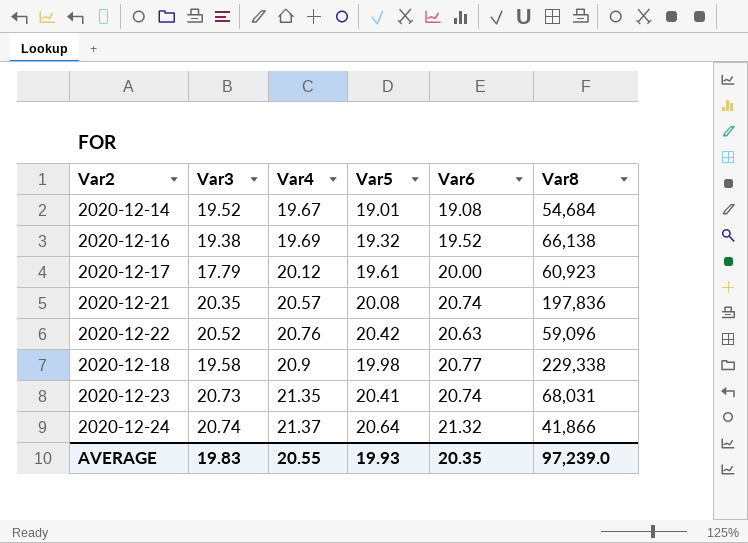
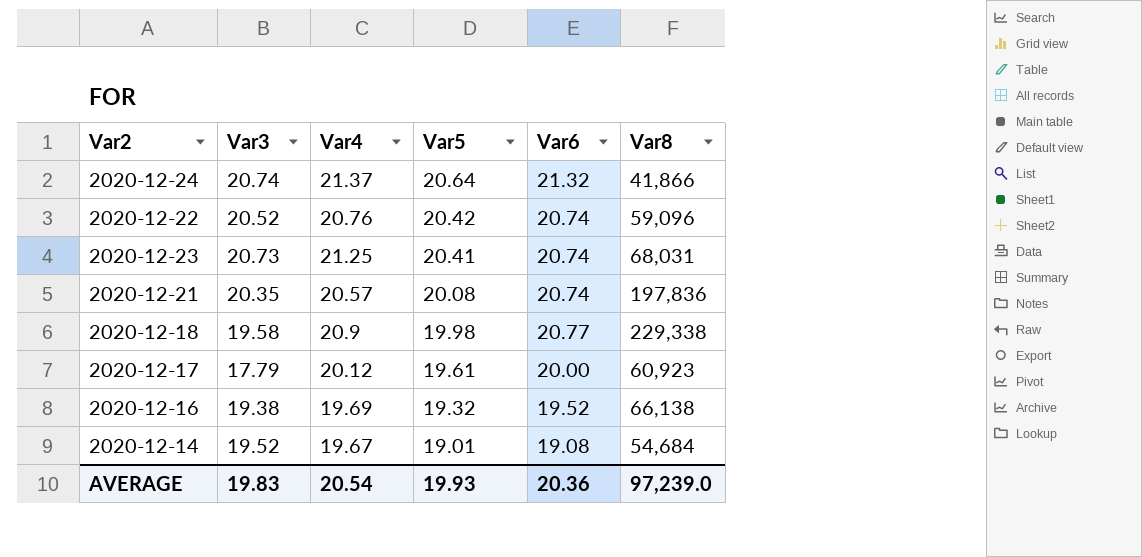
row order: Var4 ascending -> Var5 descending
2020-12-22 | Var6: 20.63 -> 20.74
2020-12-23 | Var4: 21.35 -> 21.25
AVERAGE | Var4: 20.55 -> 20.54
AVERAGE | Var6: 20.35 -> 20.36

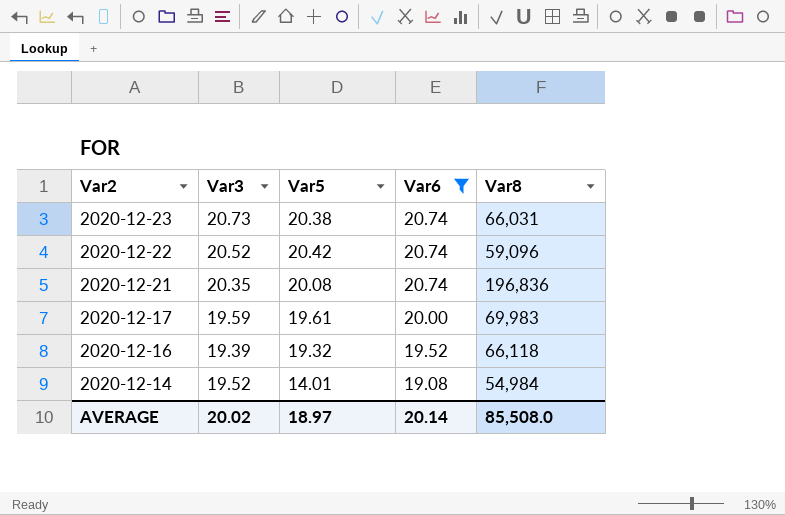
filter: none -> Var6 <= 20.74
row order: Var5 descending -> Var2 descending
column Var4 | position: 3 -> none
2020-12-23 | Var5: 20.41 -> 20.38
2020-12-23 | Var8: 68,031 -> 66,031
2020-12-21 | Var8: 197,836 -> 196,836
2020-12-17 | Var3: 17.79 -> 19.59
2020-12-17 | Var8: 60,923 -> 69,983
2020-12-16 | Var3: 19.38 -> 19.39
2020-12-16 | Var8: 66,138 -> 66,118
2020-12-14 | Var5: 19.01 -> 14.01
2020-12-14 | Var8: 54,684 -> 54,984
AVERAGE | Var3: 19.83 -> 20.02
AVERAGE | Var5: 19.93 -> 18.97
AVERAGE | Var6: 20.36 -> 20.14
AVERAGE | Var8: 97,239.0 -> 85,508.0

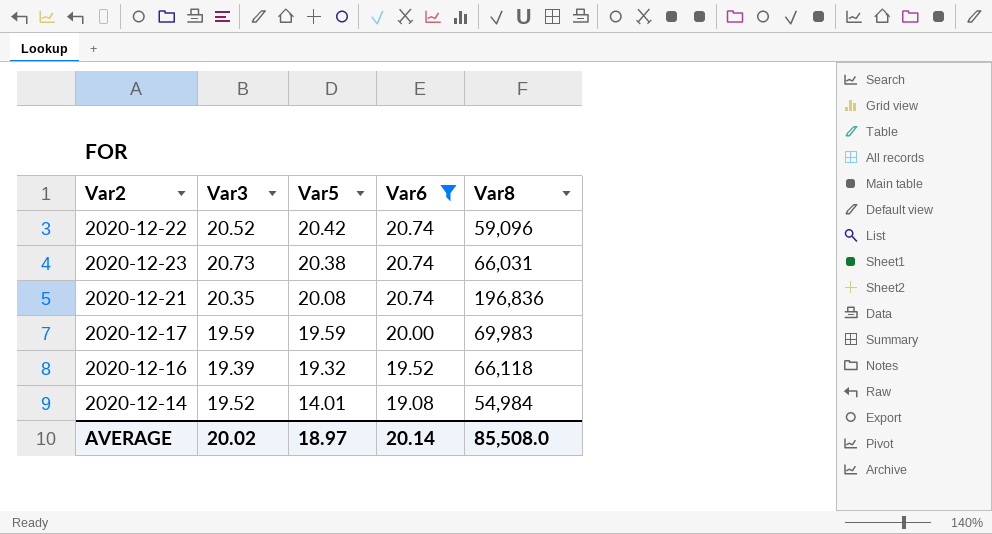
row order: Var2 descending -> Var5 descending
2020-12-17 | Var5: 19.61 -> 19.59

